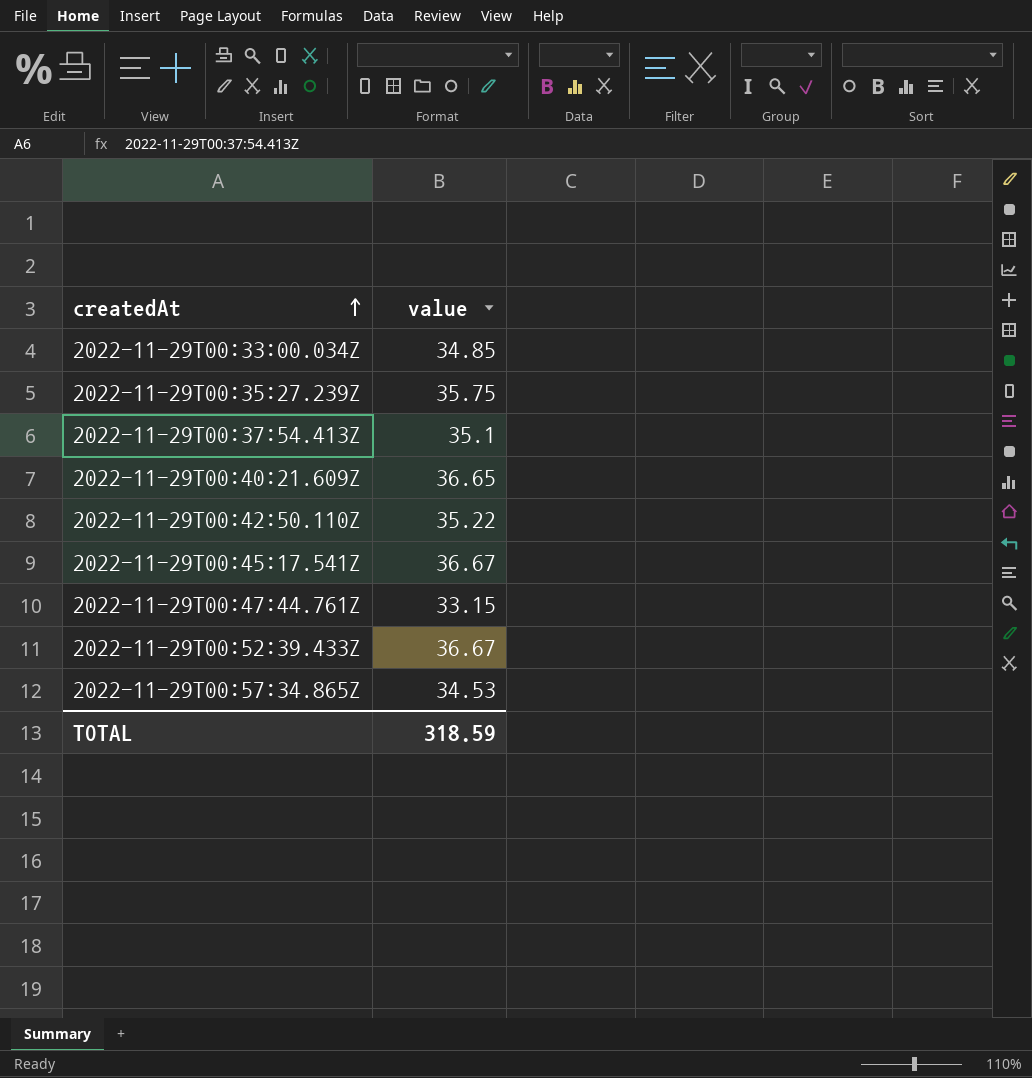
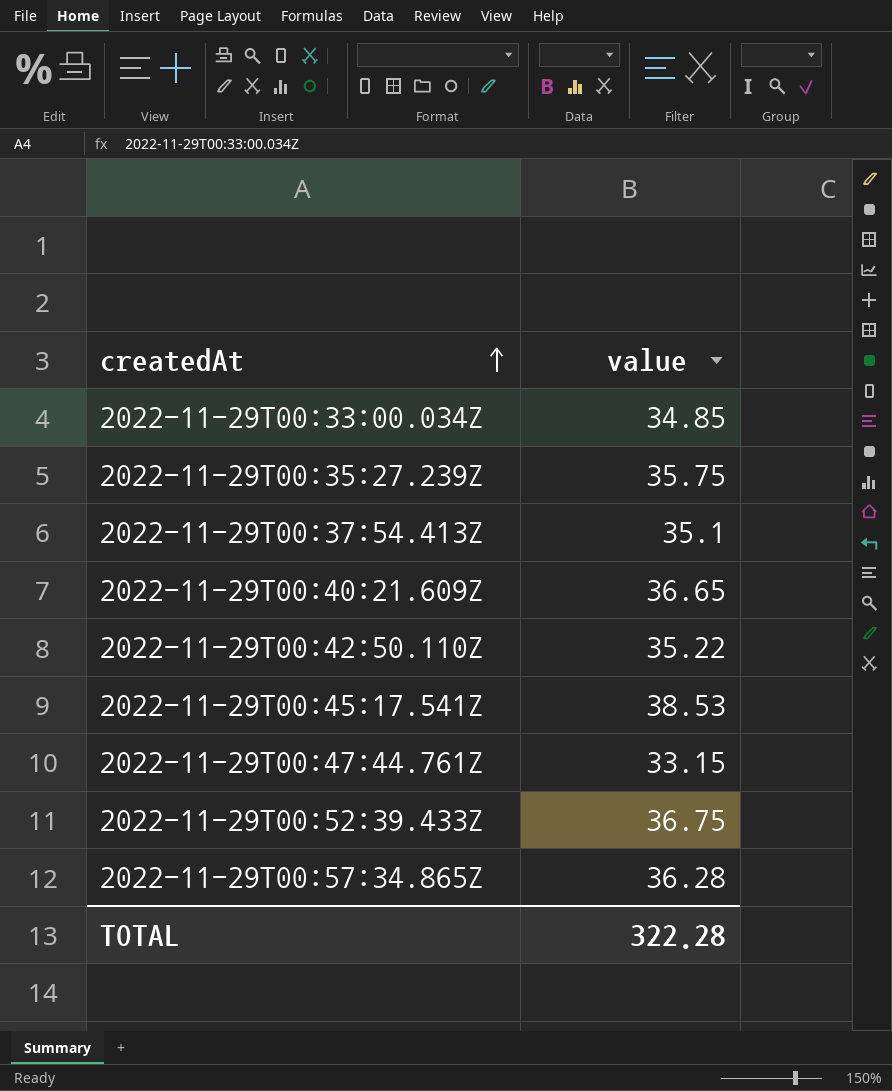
2022-11-29T00:45:17.541Z | value: 36.67 -> 38.53
2022-11-29T00:52:39.433Z | value: 36.67 -> 36.75
2022-11-29T00:57:34.865Z | value: 34.53 -> 36.28
TOTAL | value: 318.59 -> 322.28

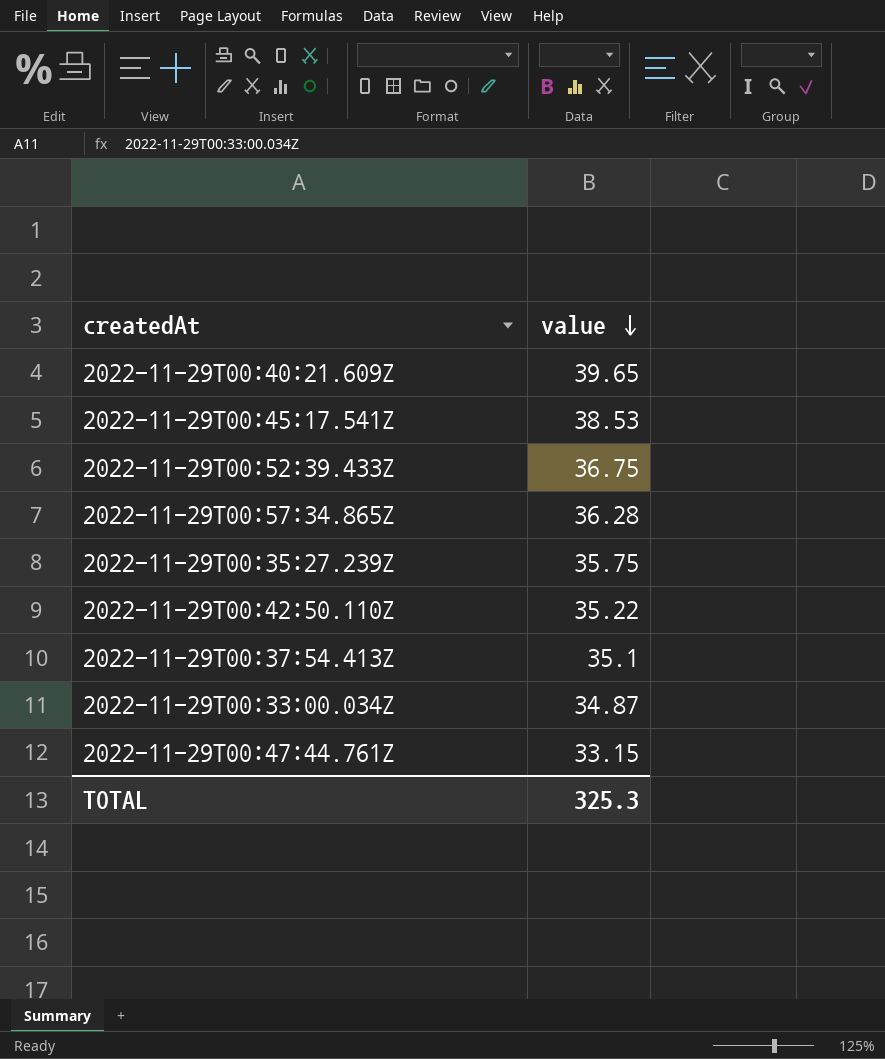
row order: createdAt ascending -> value descending
2022-11-29T00:40:21.609Z | value: 36.65 -> 39.65
2022-11-29T00:33:00.034Z | value: 34.85 -> 34.87
TOTAL | value: 322.28 -> 325.3

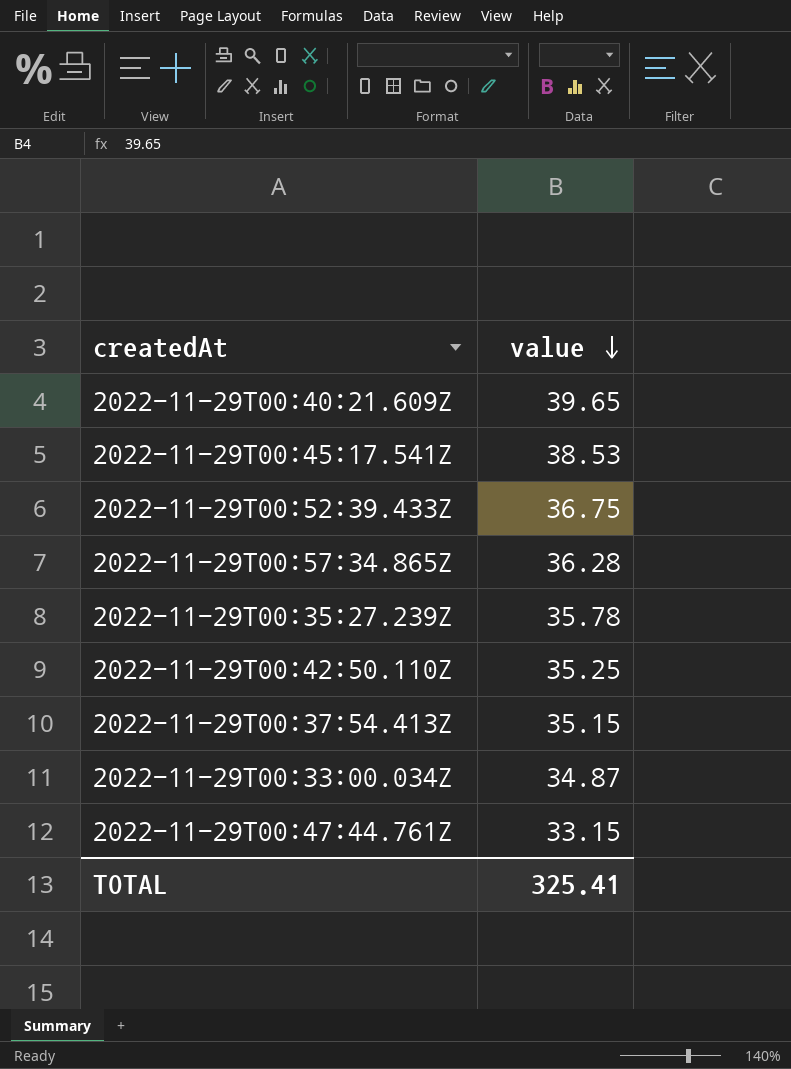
2022-11-29T00:35:27.239Z | value: 35.75 -> 35.78
2022-11-29T00:42:50.110Z | value: 35.22 -> 35.25
2022-11-29T00:37:54.413Z | value: 35.1 -> 35.15
TOTAL | value: 325.3 -> 325.41

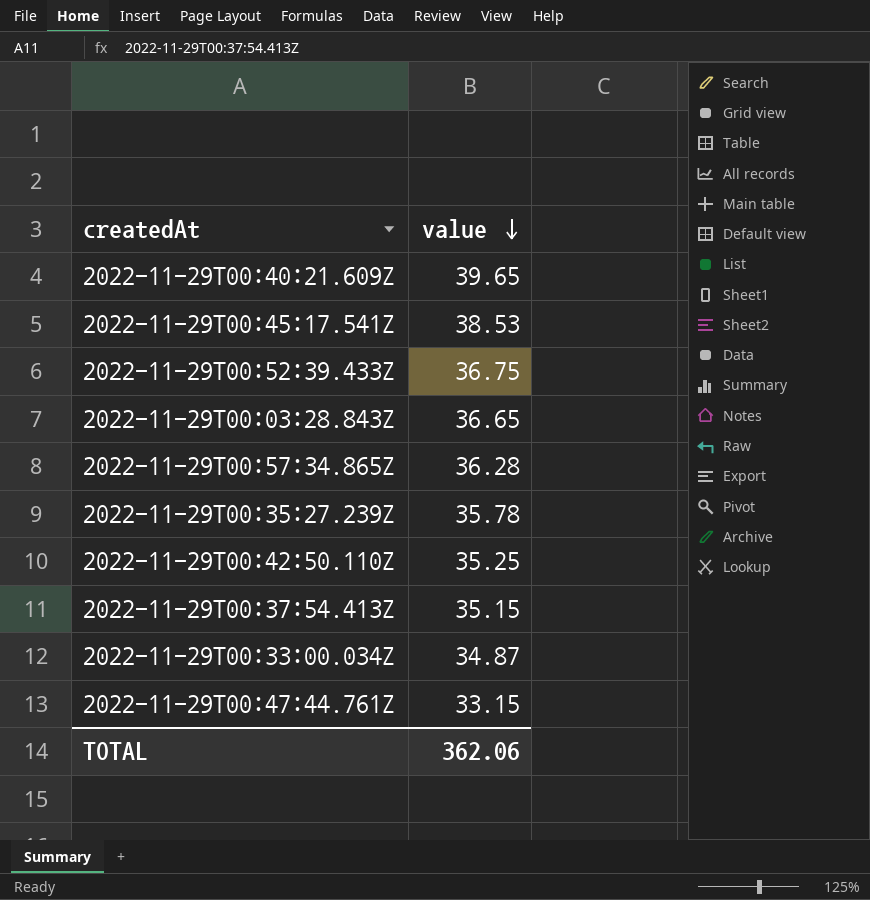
row 2022-11-29T00:03:28.843Z: none -> 36.65
TOTAL | value: 325.41 -> 362.06

